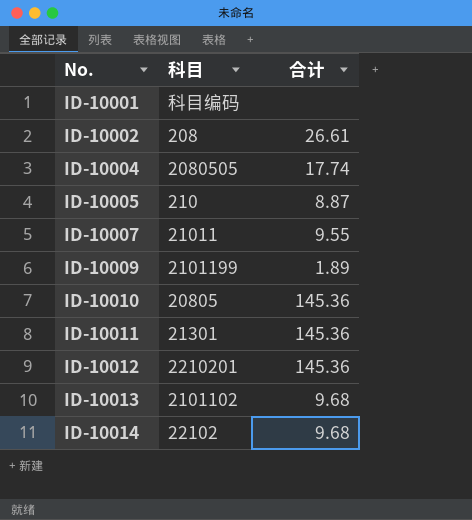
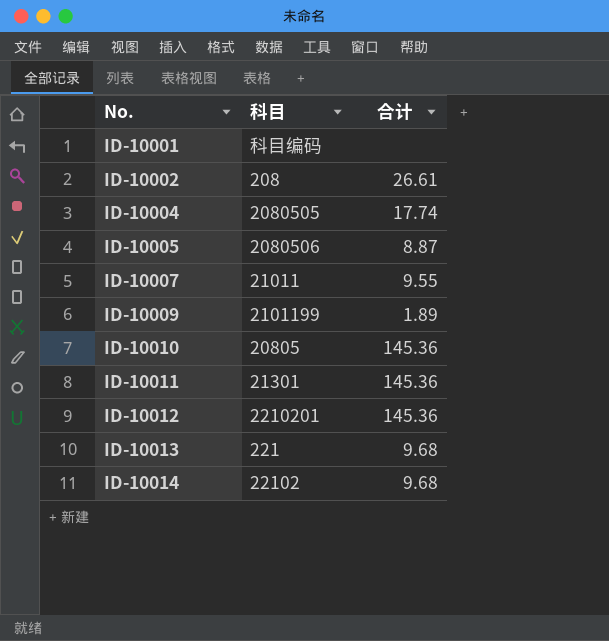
ID-10005 | 科目: 210 -> 2080506
ID-10013 | 科目: 2101102 -> 221

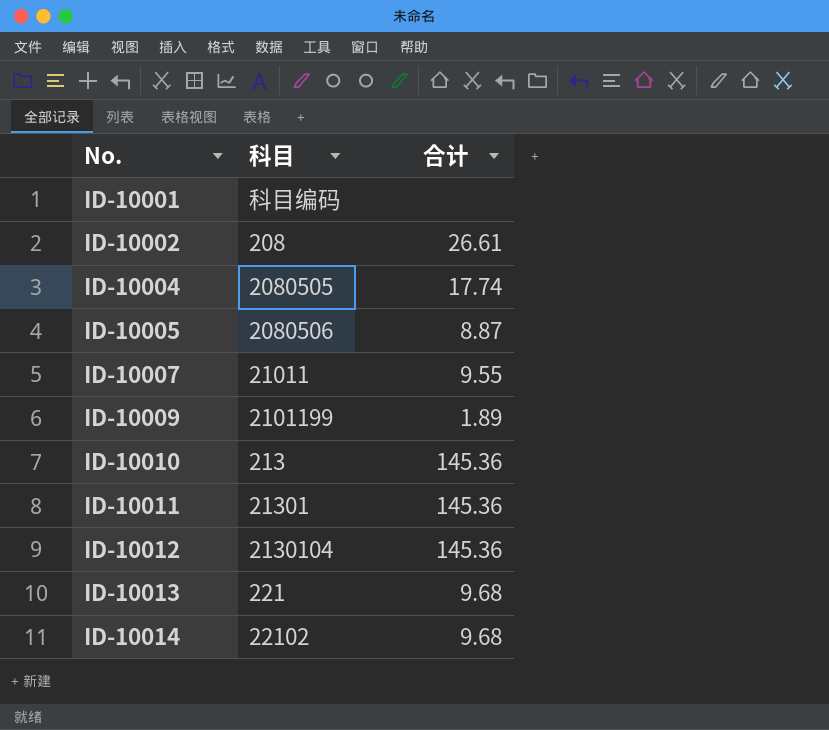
ID-10010 | 科目: 20805 -> 213
ID-10012 | 科目: 2210201 -> 2130104

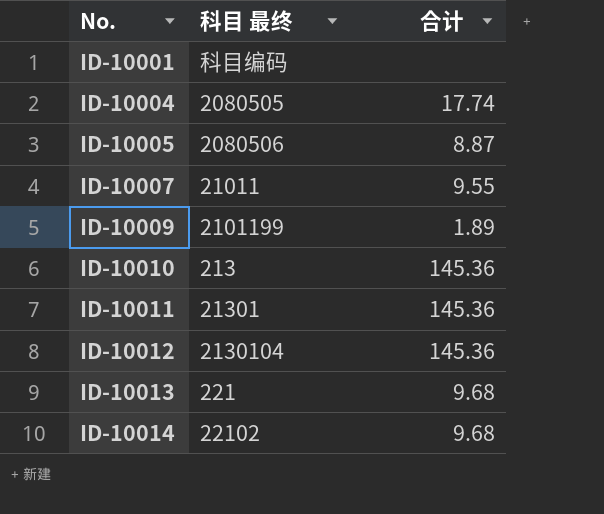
column name: 科目 -> 科目 最终
row ID-10002: 208 | 26.61 -> none

